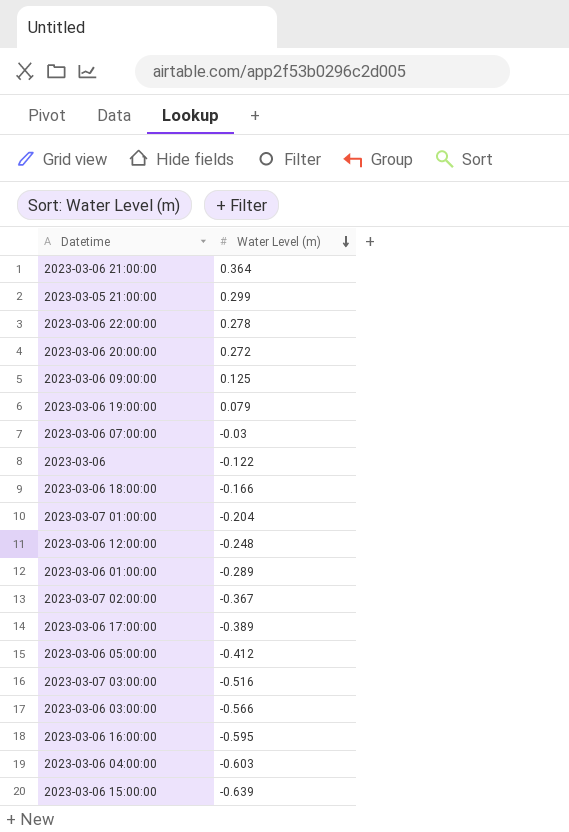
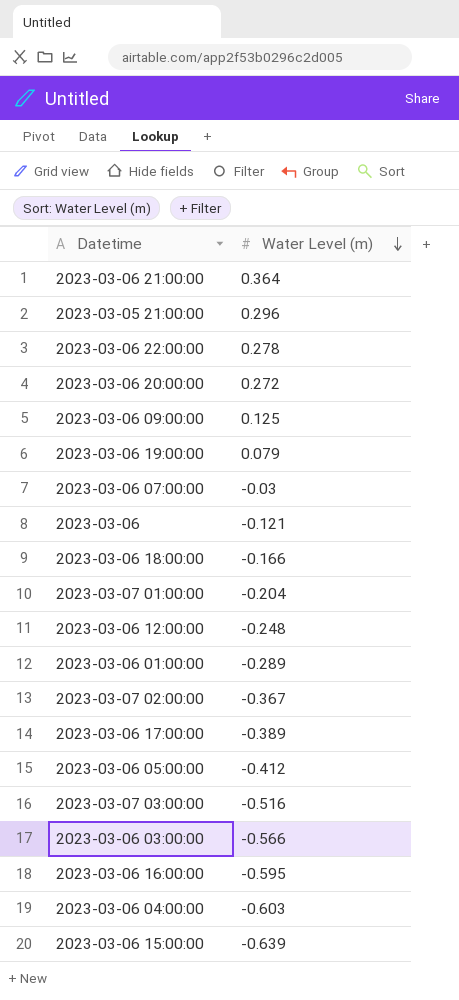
2023-03-05 21:00:00 | Water Level (m): 0.299 -> 0.296
2023-03-06 | Water Level (m): -0.122 -> -0.121

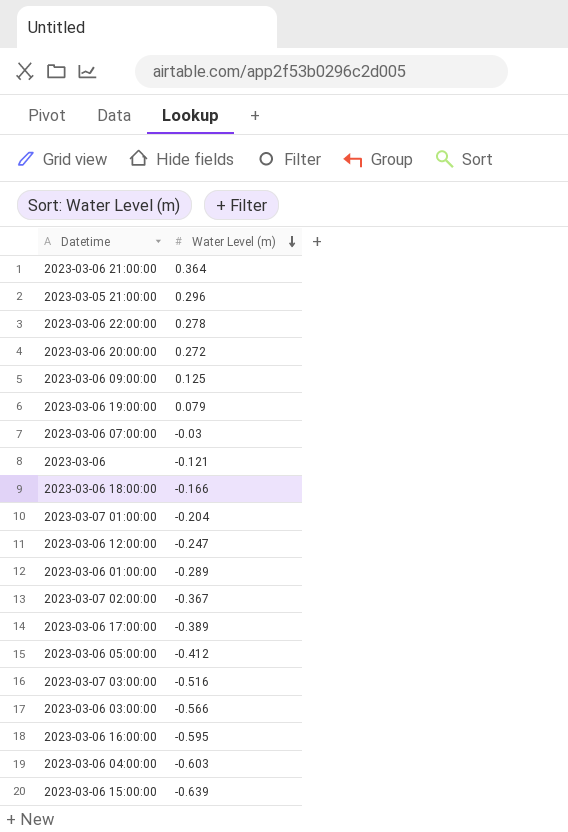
2023-03-06 12:00:00 | Water Level (m): -0.248 -> -0.247

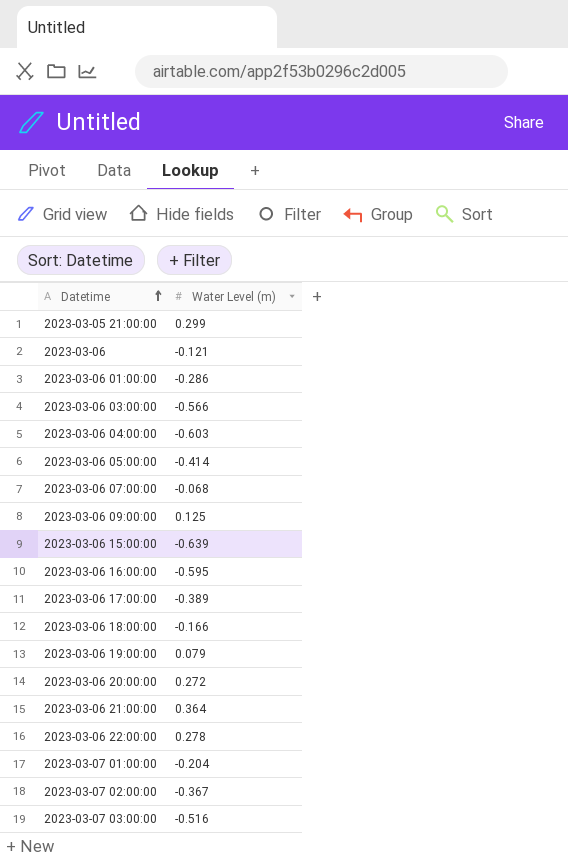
row order: Water Level (m) descending -> Datetime ascending
row 2023-03-06 12:00:00: -0.247 -> none
2023-03-05 21:00:00 | Water Level (m): 0.296 -> 0.299
2023-03-06 01:00:00 | Water Level (m): -0.289 -> -0.286
2023-03-06 05:00:00 | Water Level (m): -0.412 -> -0.414
2023-03-06 07:00:00 | Water Level (m): -0.03 -> -0.068

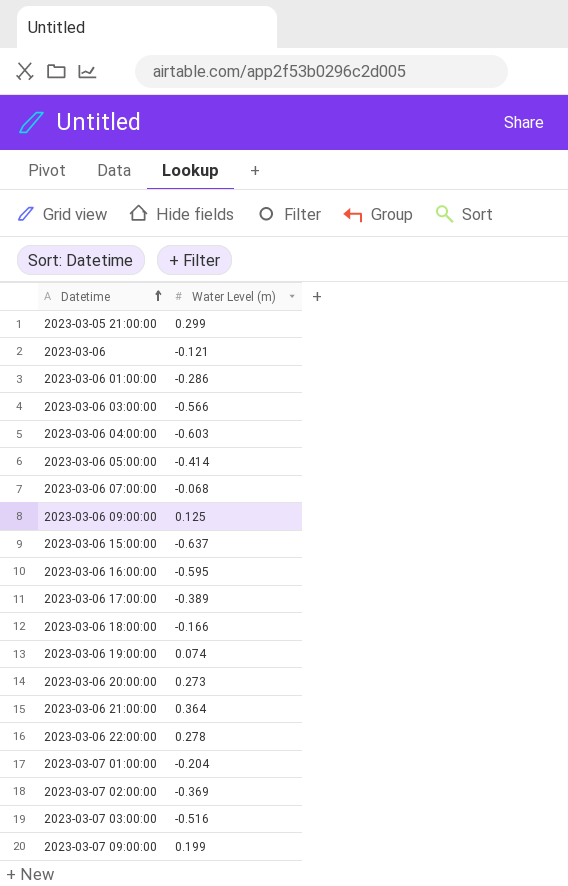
2023-03-06 15:00:00 | Water Level (m): -0.639 -> -0.637
2023-03-06 19:00:00 | Water Level (m): 0.079 -> 0.074
2023-03-06 20:00:00 | Water Level (m): 0.272 -> 0.273
2023-03-07 02:00:00 | Water Level (m): -0.367 -> -0.369
row 2023-03-07 09:00:00: none -> 0.199

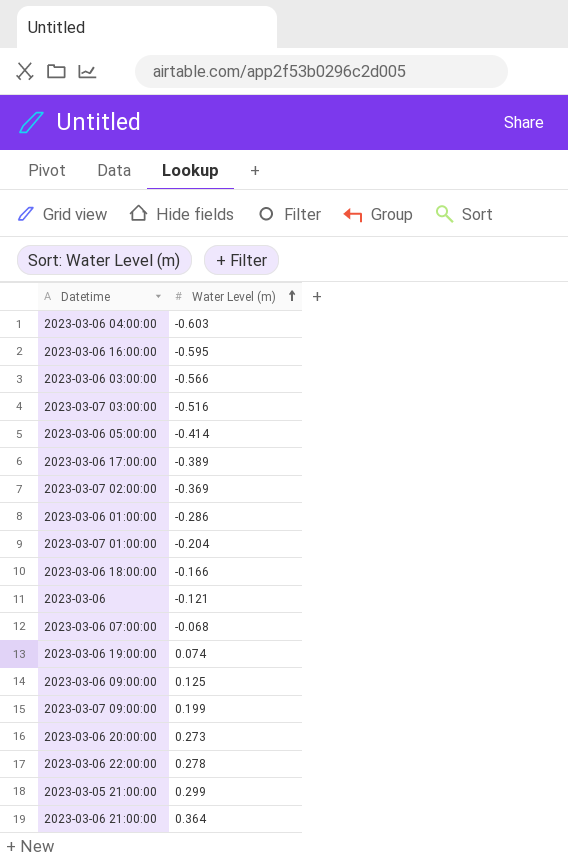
row order: Datetime ascending -> Water Level (m) ascending
row 2023-03-06 15:00:00: -0.637 -> none

